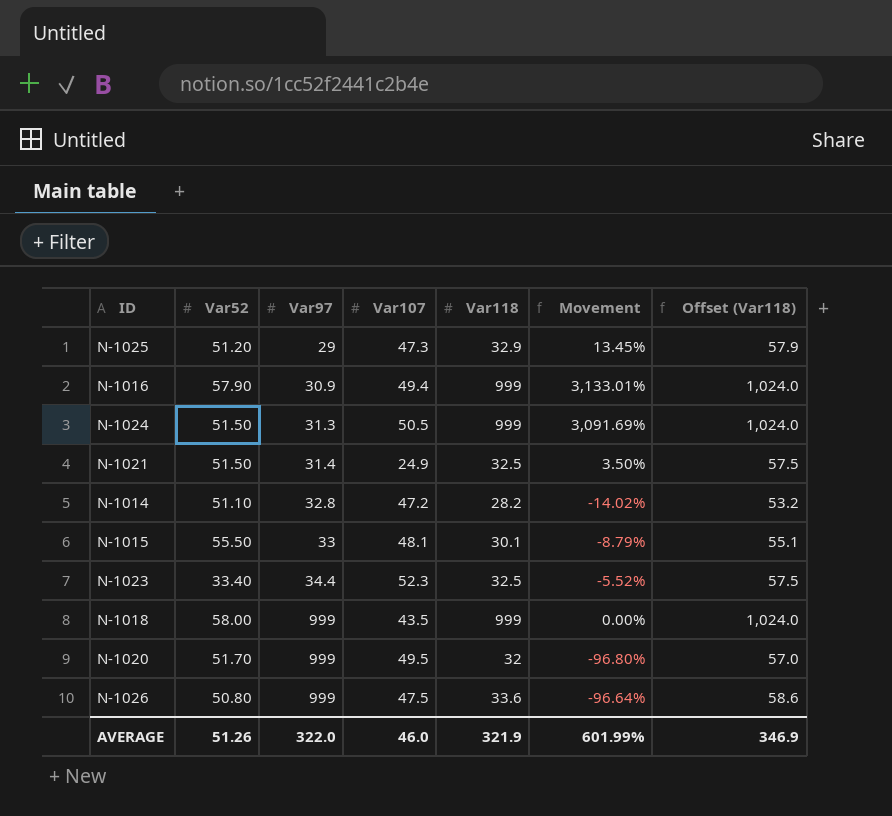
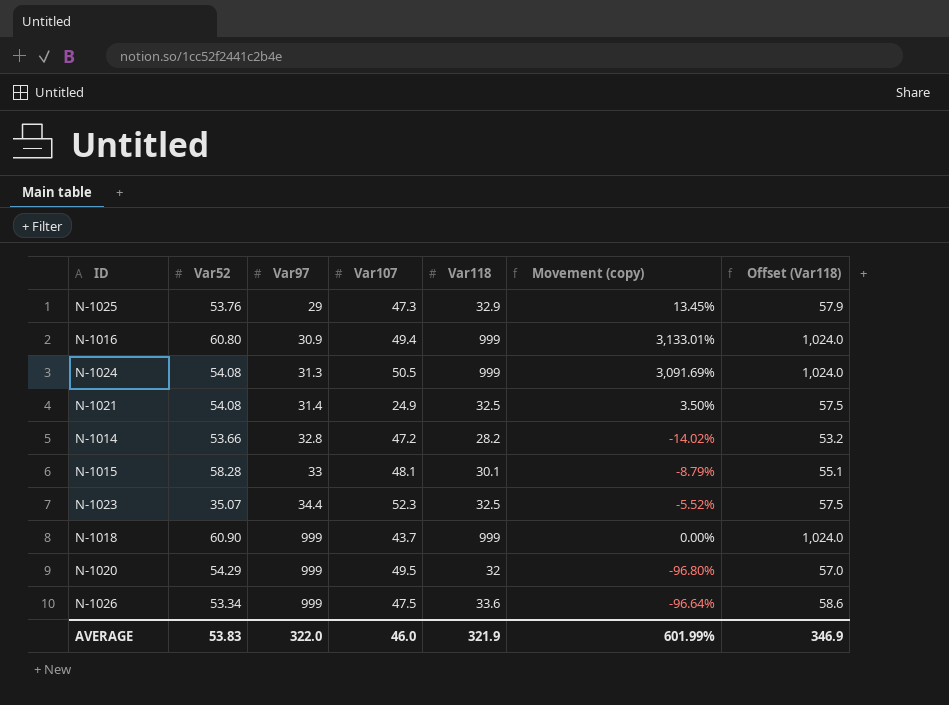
column name: Movement -> Movement (copy)
N-1025 | Var52: 51.20 -> 53.76
N-1016 | Var52: 57.90 -> 60.80
N-1024 | Var52: 51.50 -> 54.08
N-1021 | Var52: 51.50 -> 54.08
N-1014 | Var52: 51.10 -> 53.66
N-1015 | Var52: 55.50 -> 58.28
N-1023 | Var52: 33.40 -> 35.07
N-1018 | Var52: 58.00 -> 60.90
N-1018 | Var107: 43.5 -> 43.7
N-1020 | Var52: 51.70 -> 54.29
N-1026 | Var52: 50.80 -> 53.34
AVERAGE | Var52: 51.26 -> 53.83

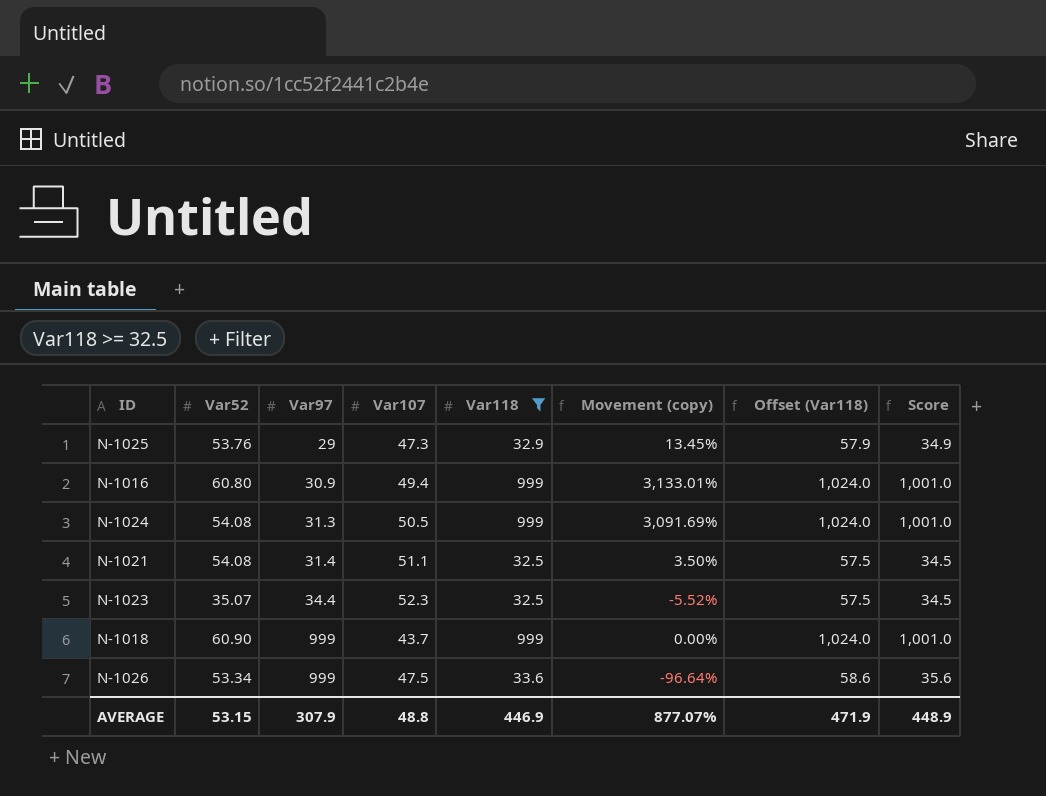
filter: none -> Var118 >= 32.5
column Score | formula: none -> [Var118] + 2
N-1021 | Var107: 24.9 -> 51.1
AVERAGE | Var52: 53.83 -> 53.15
AVERAGE | Var97: 322.0 -> 307.9
AVERAGE | Var107: 46.0 -> 48.8
AVERAGE | Var118: 321.9 -> 446.9
AVERAGE | Movement (copy): 601.99% -> 877.07%
AVERAGE | Offset (Var118): 346.9 -> 471.9

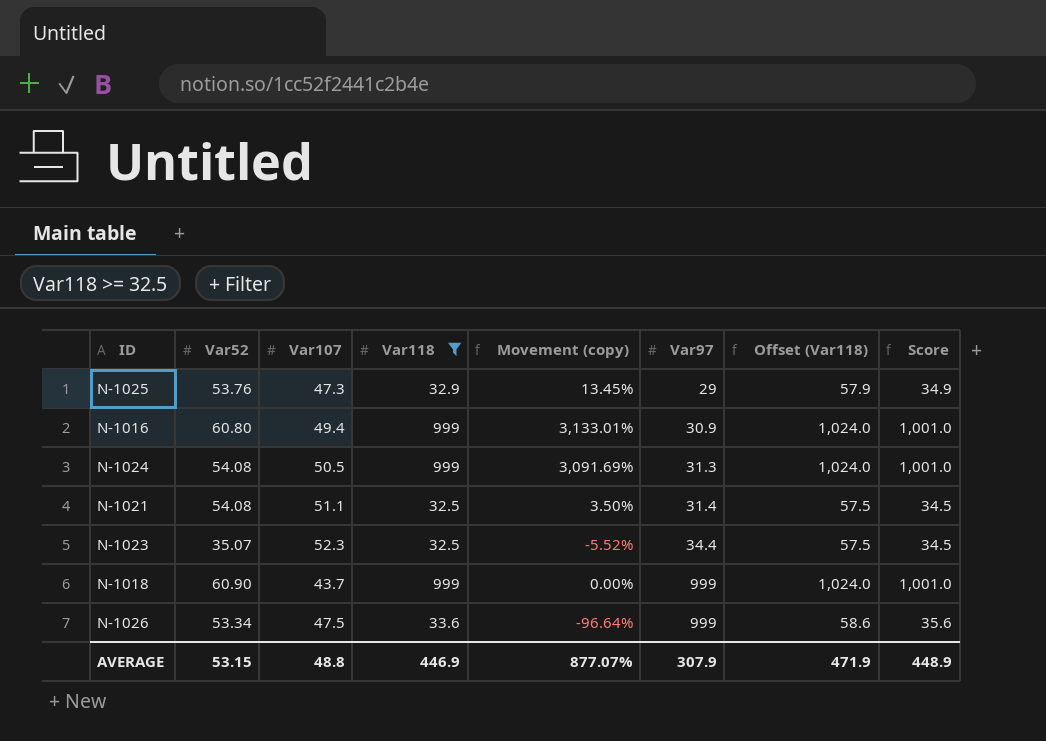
column Var97 | position: 3 -> 6

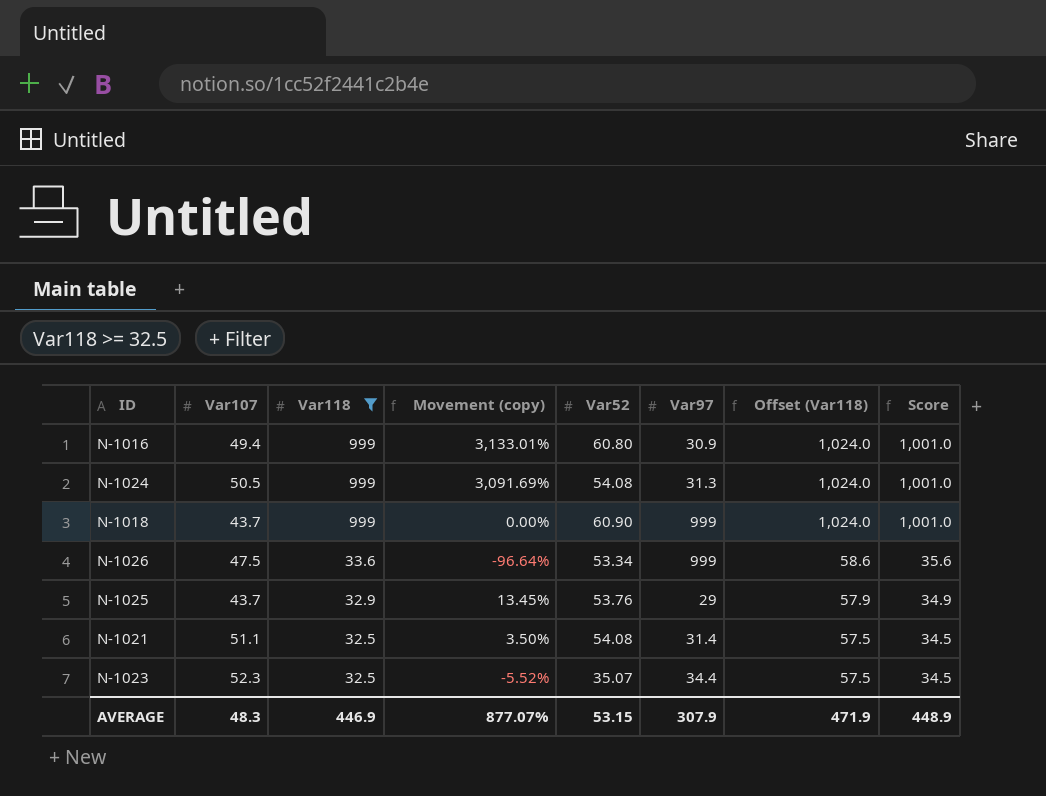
row order: Var97 ascending -> Var118 descending
column Var52 | position: 2 -> 5
N-1025 | Var107: 47.3 -> 43.7
AVERAGE | Var107: 48.8 -> 48.3

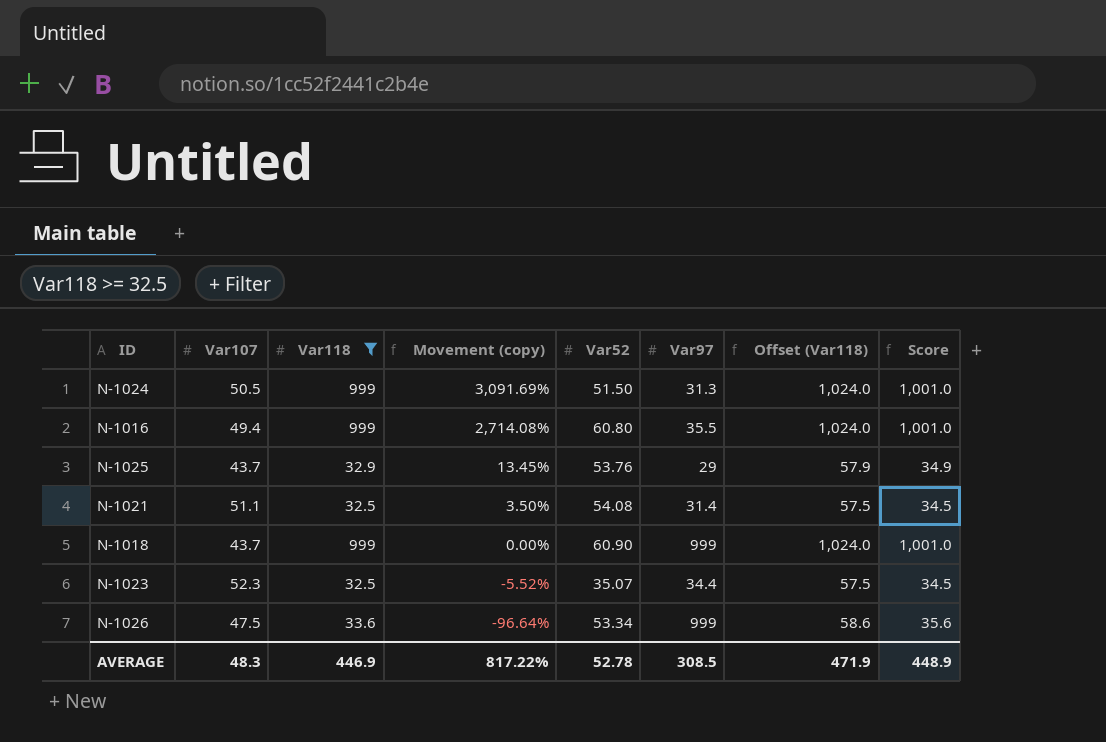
row order: Var118 descending -> Movement (copy) descending
N-1024 | Var52: 54.08 -> 51.50
N-1016 | Movement (copy): 3,133.01% -> 2,714.08%
N-1016 | Var97: 30.9 -> 35.5
AVERAGE | Movement (copy): 877.07% -> 817.22%
AVERAGE | Var52: 53.15 -> 52.78
AVERAGE | Var97: 307.9 -> 308.5

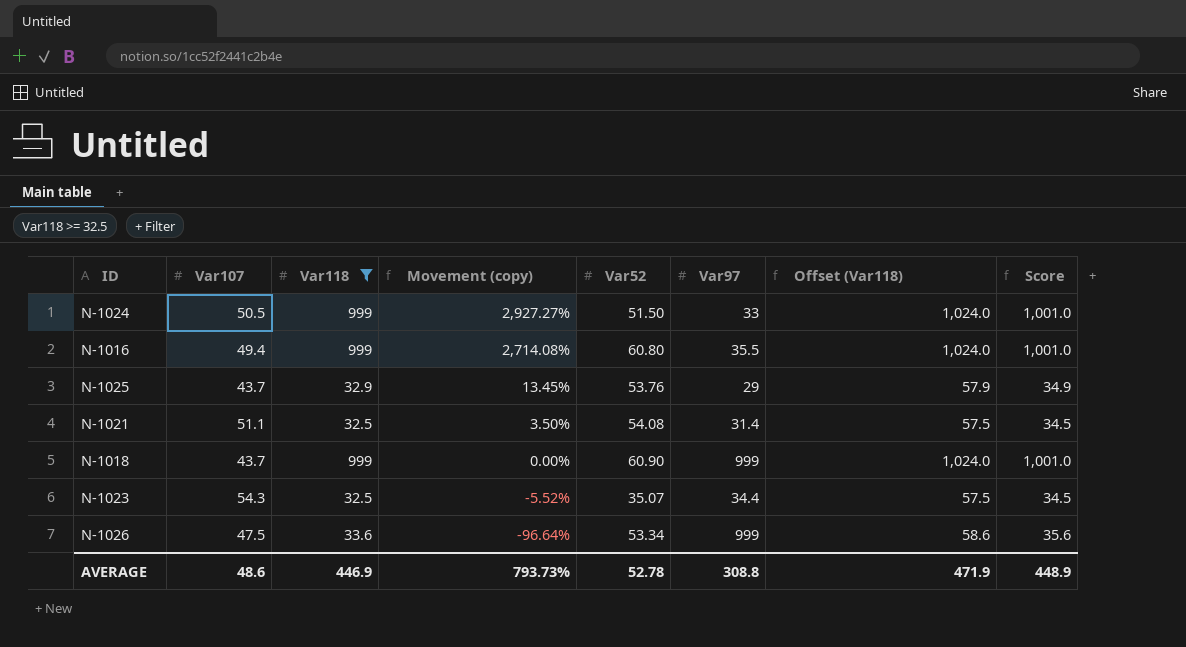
N-1024 | Movement (copy): 3,091.69% -> 2,927.27%
N-1024 | Var97: 31.3 -> 33
N-1023 | Var107: 52.3 -> 54.3
AVERAGE | Var107: 48.3 -> 48.6
AVERAGE | Movement (copy): 817.22% -> 793.73%
AVERAGE | Var97: 308.5 -> 308.8

